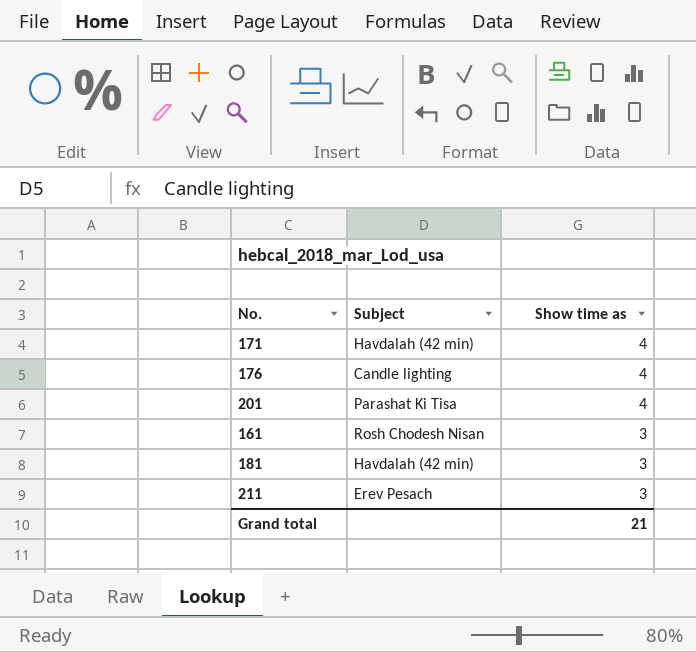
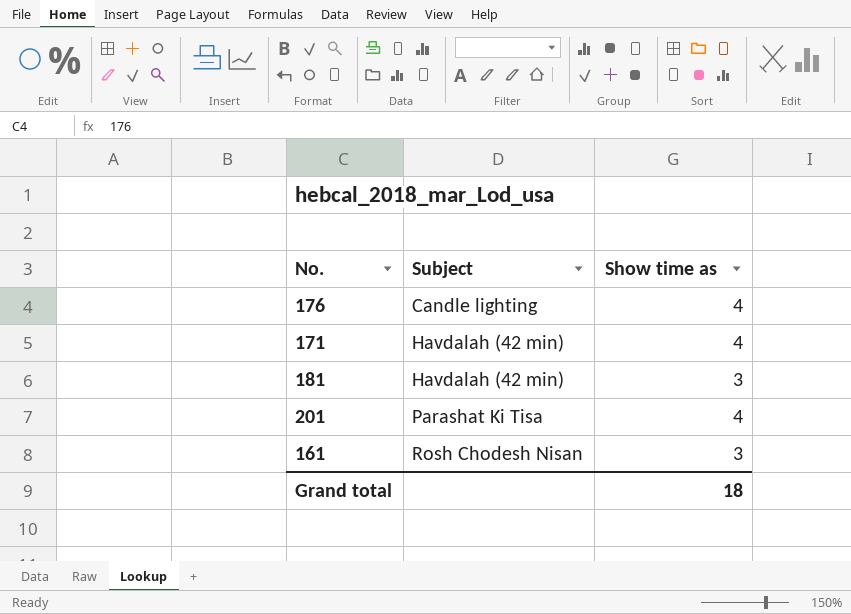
row order: Show time as descending -> Subject ascending
row 211: Erev Pesach | 3 -> none
Grand total | Show time as: 21 -> 18

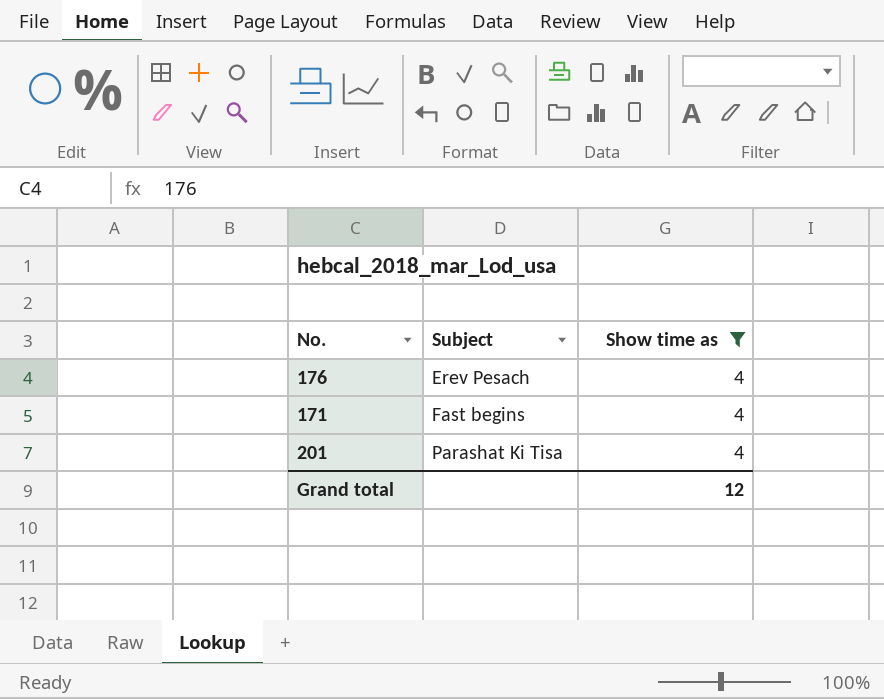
filter: none -> Show time as = 4
176 | Subject: Candle lighting -> Erev Pesach
171 | Subject: Havdalah (42 min) -> Fast begins
Grand total | Show time as: 18 -> 12

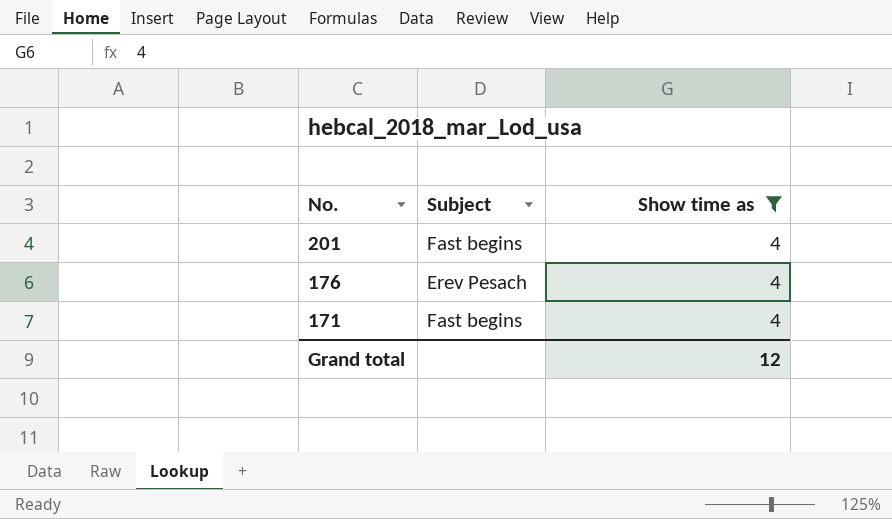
row order: Subject ascending -> No. descending
201 | Subject: Parashat Ki Tisa -> Fast begins

